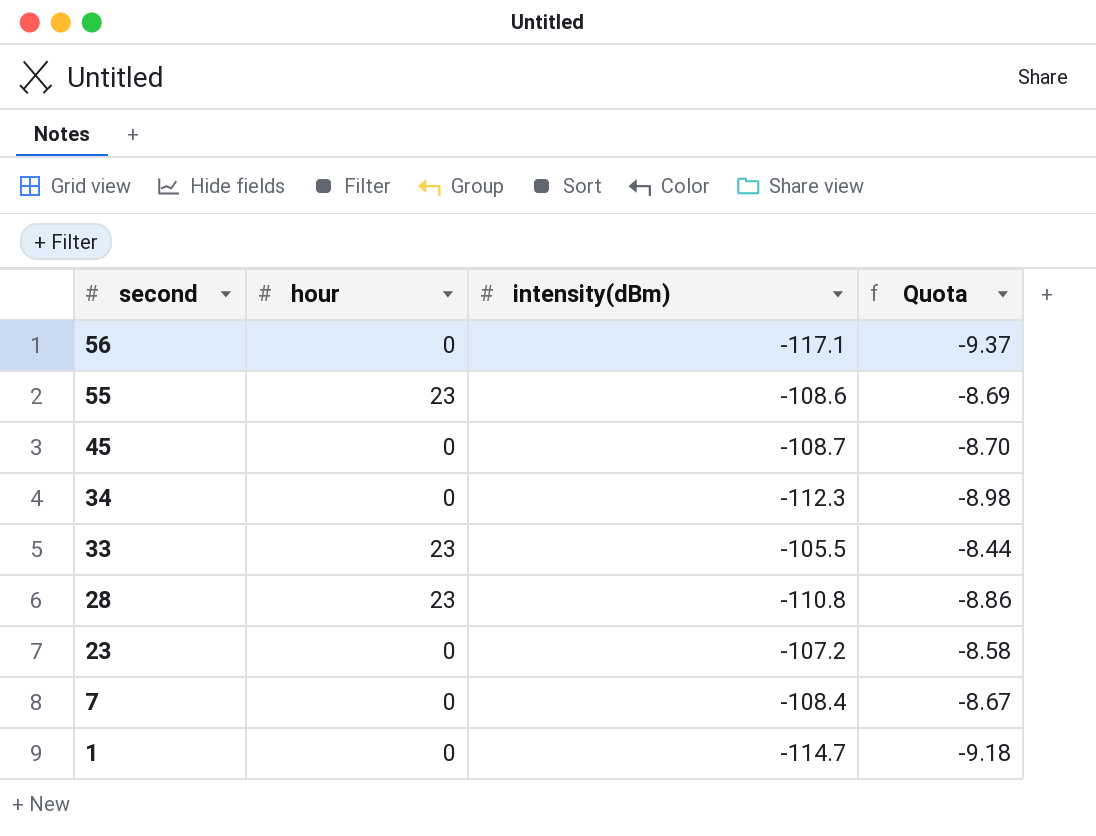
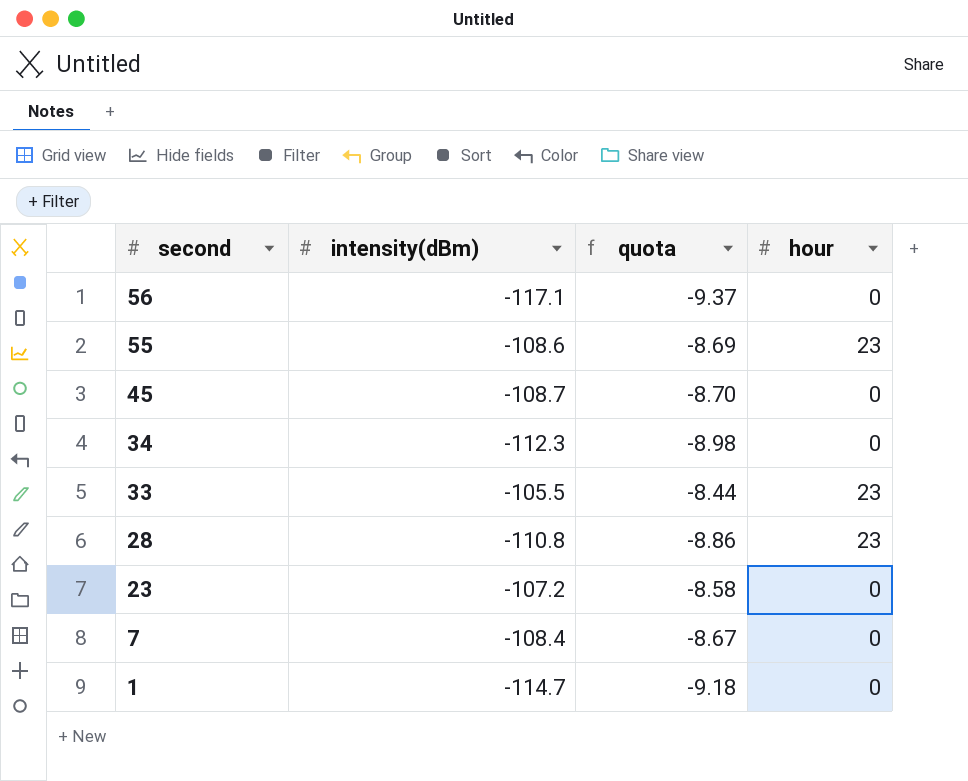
column name: Quota -> quota
column hour | position: 2 -> 4

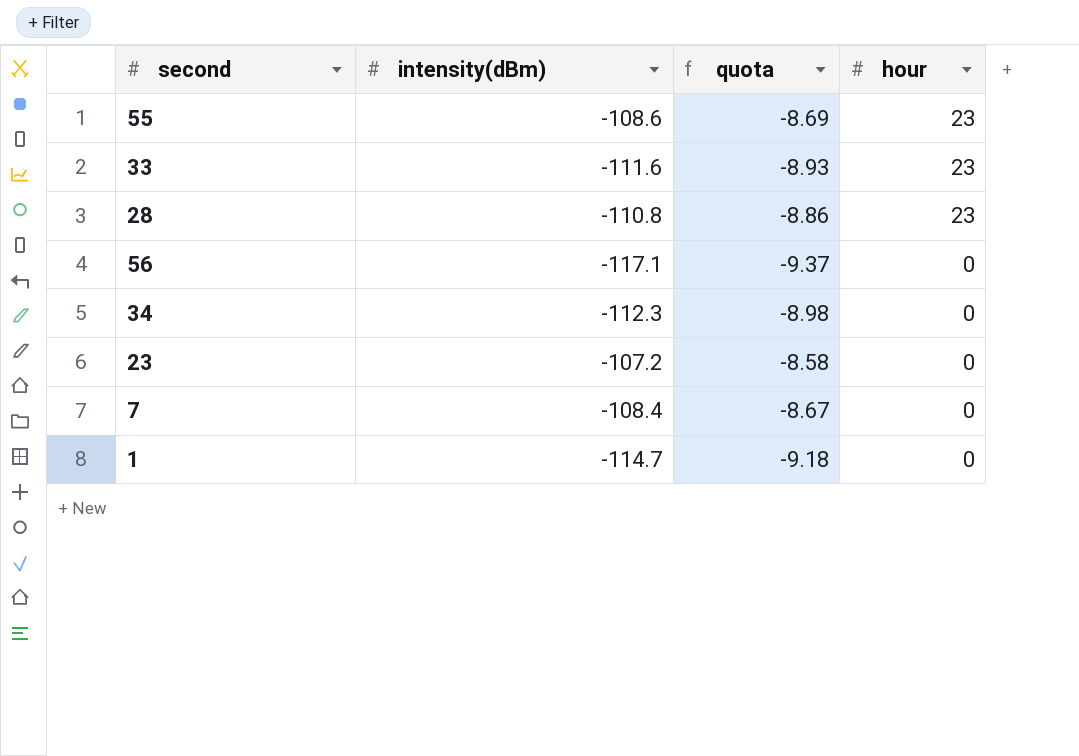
row order: second descending -> hour descending
row 45: -108.7 | -8.70 | 0 -> none
33 | intensity(dBm): -105.5 -> -111.6
33 | quota: -8.44 -> -8.93

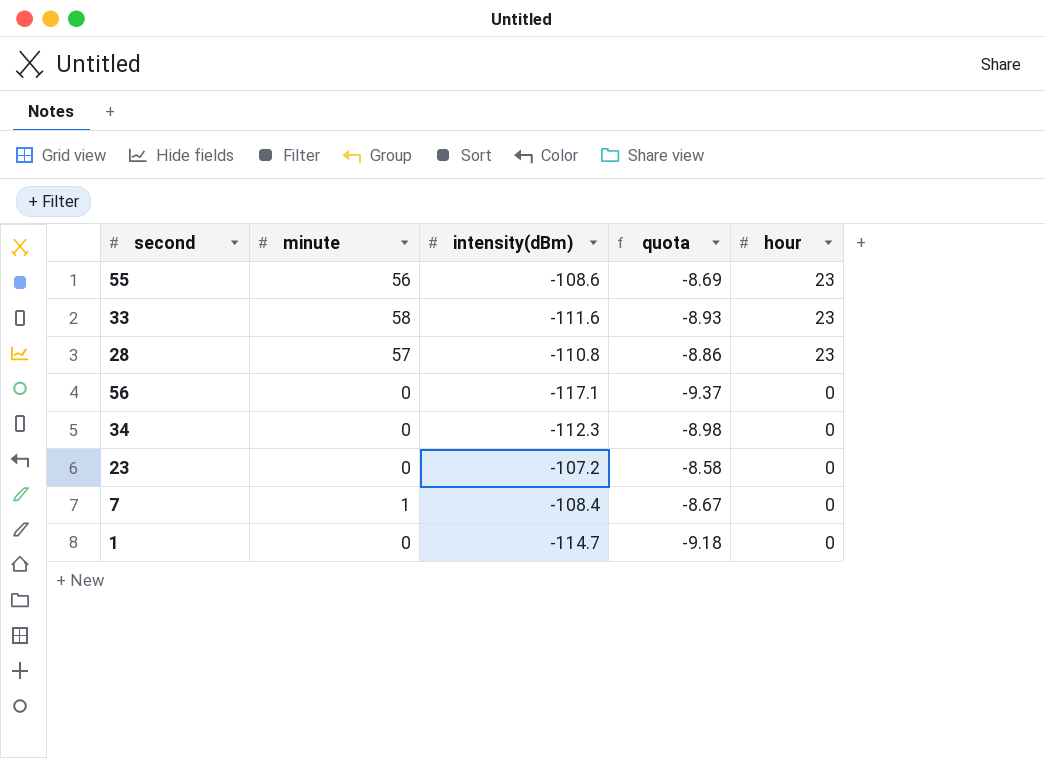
column minute | position: none -> 2

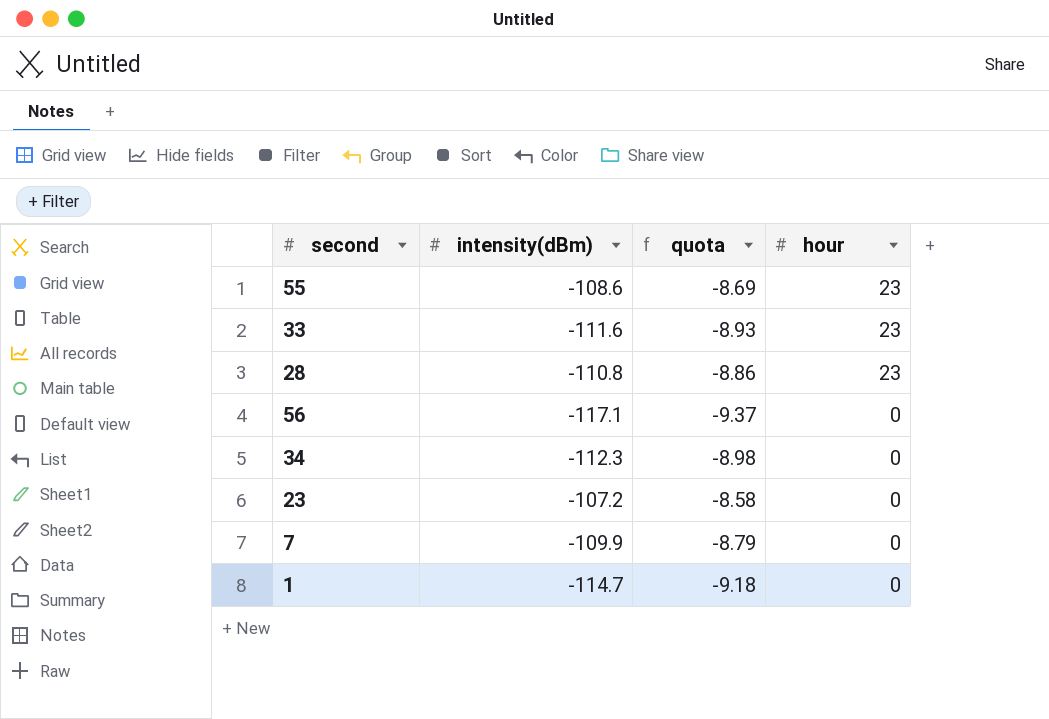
column minute | position: 2 -> none
7 | intensity(dBm): -108.4 -> -109.9
7 | quota: -8.67 -> -8.79

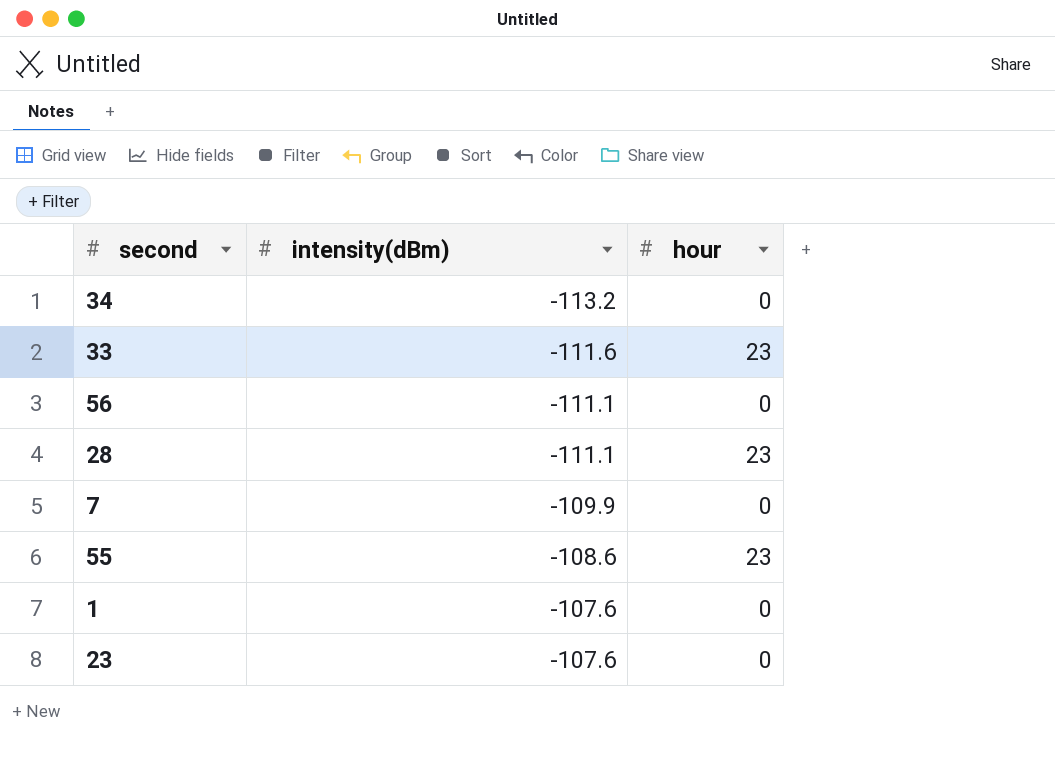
row order: hour descending -> intensity(dBm) ascending
column quota | formula: [intensity(dBm)] * 0.08 -> none
34 | intensity(dBm): -112.3 -> -113.2
56 | intensity(dBm): -117.1 -> -111.1
28 | intensity(dBm): -110.8 -> -111.1
1 | intensity(dBm): -114.7 -> -107.6
23 | intensity(dBm): -107.2 -> -107.6

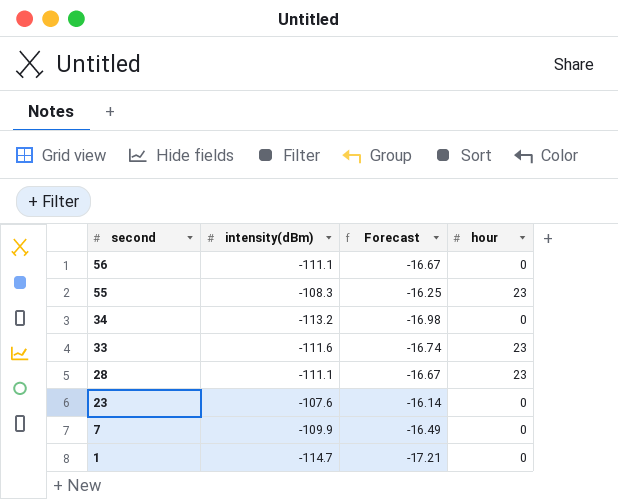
row order: intensity(dBm) ascending -> second descending
column Forecast | formula: none -> [intensity(dBm)] * 0.15
55 | intensity(dBm): -108.6 -> -108.3
1 | intensity(dBm): -107.6 -> -114.7

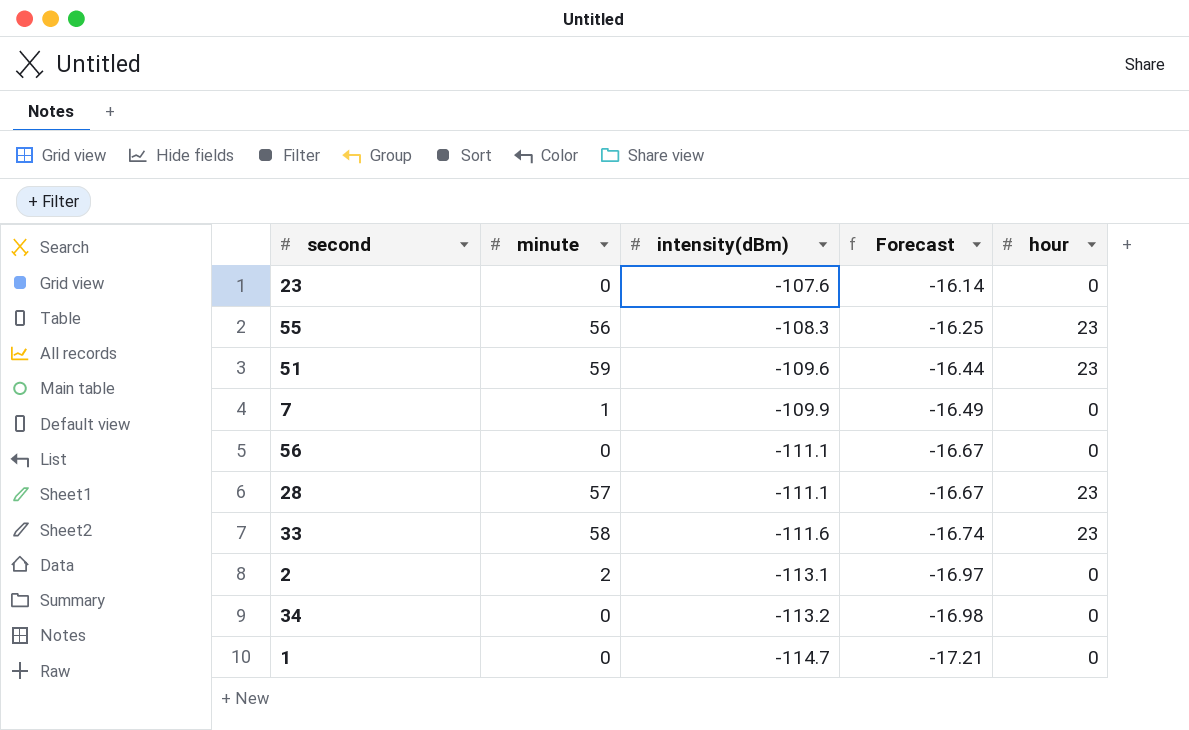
row order: second descending -> intensity(dBm) descending
column minute | position: none -> 2
row 51: none -> 59 | -109.6 | -16.44 | 23
row 2: none -> 2 | -113.1 | -16.97 | 0

